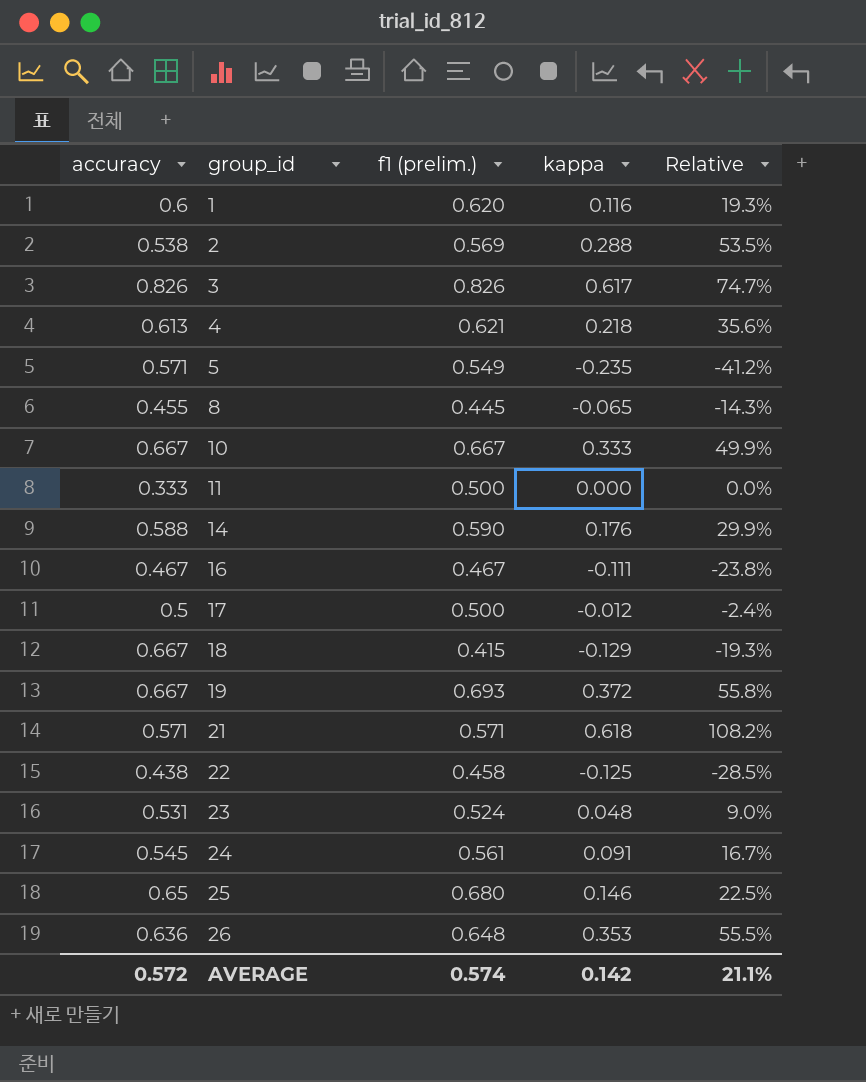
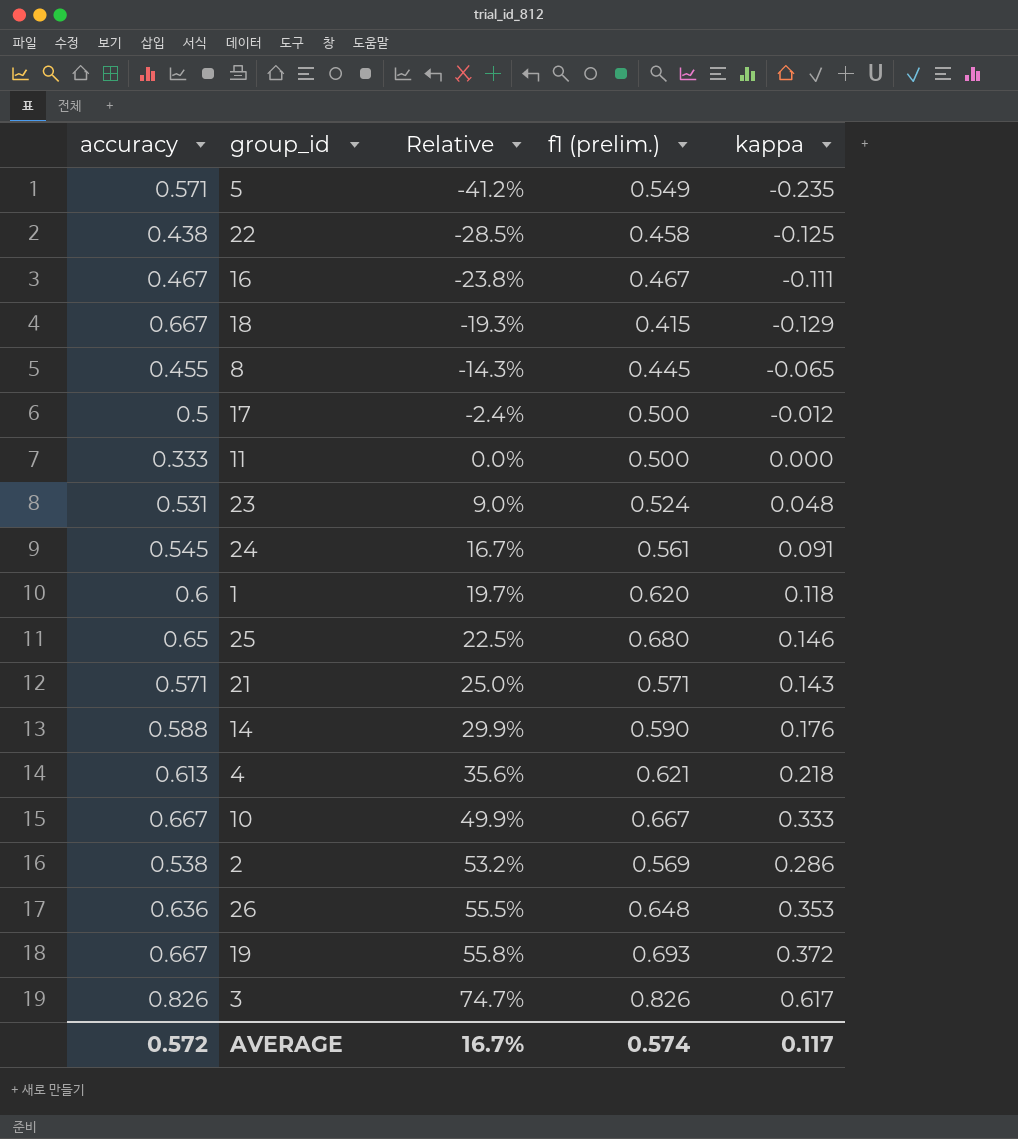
row order: group_id ascending -> Relative ascending
column Relative | position: 5 -> 3
1 | Relative: 19.3% -> 19.7%
1 | kappa: 0.116 -> 0.118
21 | Relative: 108.2% -> 25.0%
21 | kappa: 0.618 -> 0.143
2 | Relative: 53.5% -> 53.2%
2 | kappa: 0.288 -> 0.286
AVERAGE | Relative: 21.1% -> 16.7%
AVERAGE | kappa: 0.142 -> 0.117

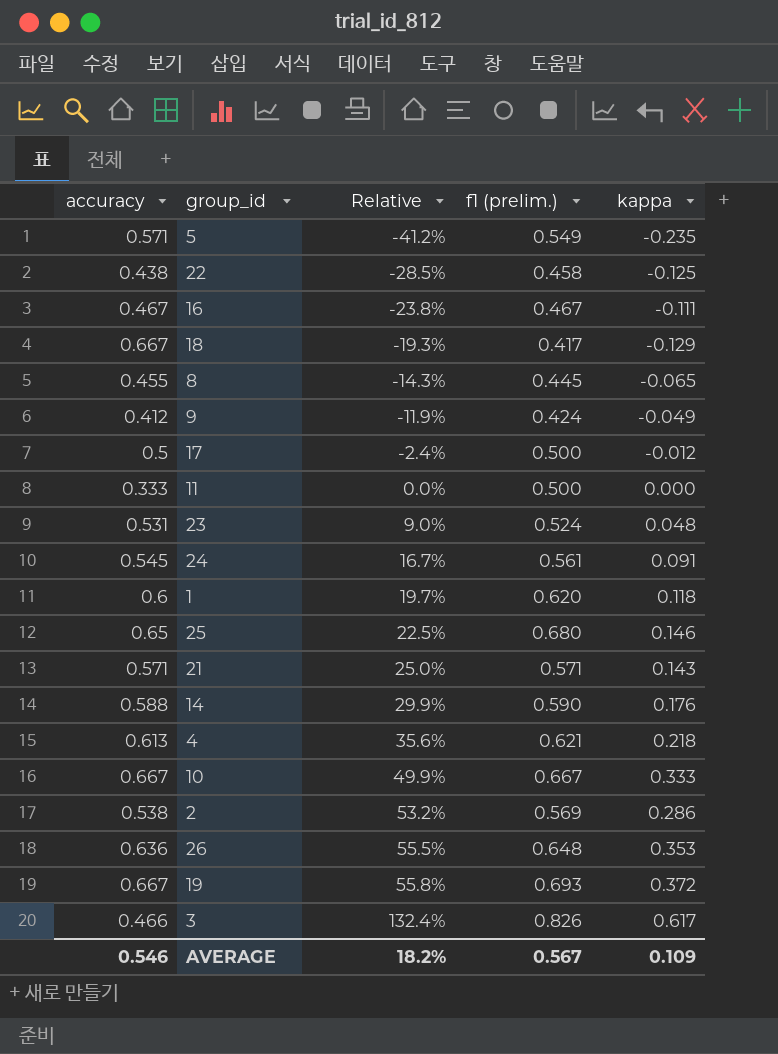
18 | f1 (prelim.): 0.415 -> 0.417
row 9: none -> 0.412 | -11.9% | 0.424 | -0.049
3 | accuracy: 0.826 -> 0.466
3 | Relative: 74.7% -> 132.4%
AVERAGE | accuracy: 0.572 -> 0.546
AVERAGE | Relative: 16.7% -> 18.2%
AVERAGE | f1 (prelim.): 0.574 -> 0.567
AVERAGE | kappa: 0.117 -> 0.109

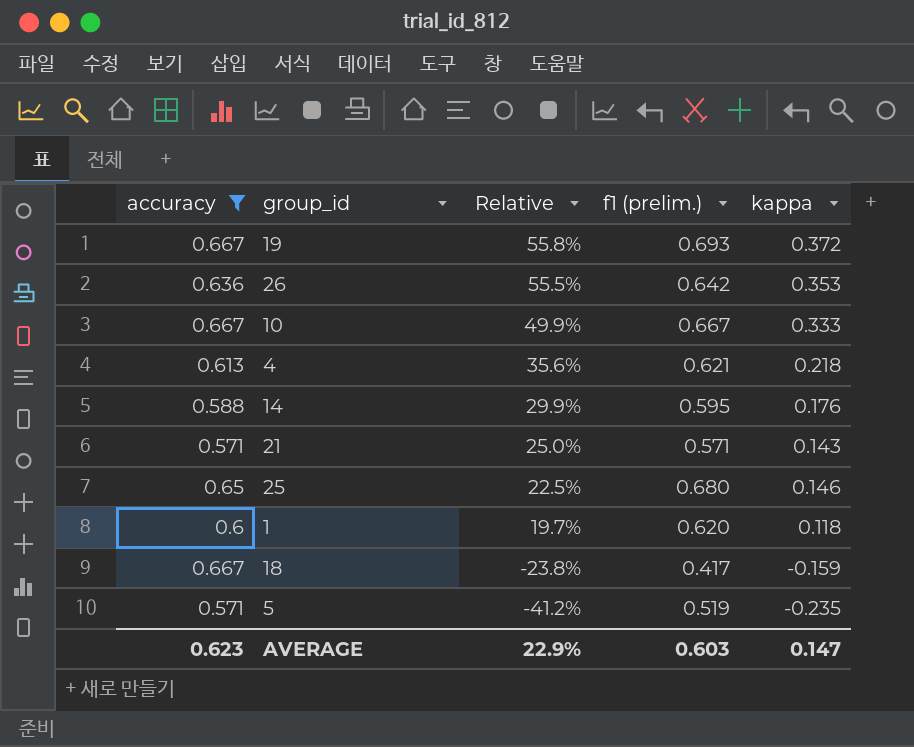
filter: none -> accuracy >= 0.571
row order: Relative ascending -> Relative descending
26 | f1 (prelim.): 0.648 -> 0.642
14 | f1 (prelim.): 0.590 -> 0.595
18 | Relative: -19.3% -> -23.8%
18 | kappa: -0.129 -> -0.159
5 | f1 (prelim.): 0.549 -> 0.519
AVERAGE | accuracy: 0.546 -> 0.623
AVERAGE | Relative: 18.2% -> 22.9%
AVERAGE | f1 (prelim.): 0.567 -> 0.603
AVERAGE | kappa: 0.109 -> 0.147

